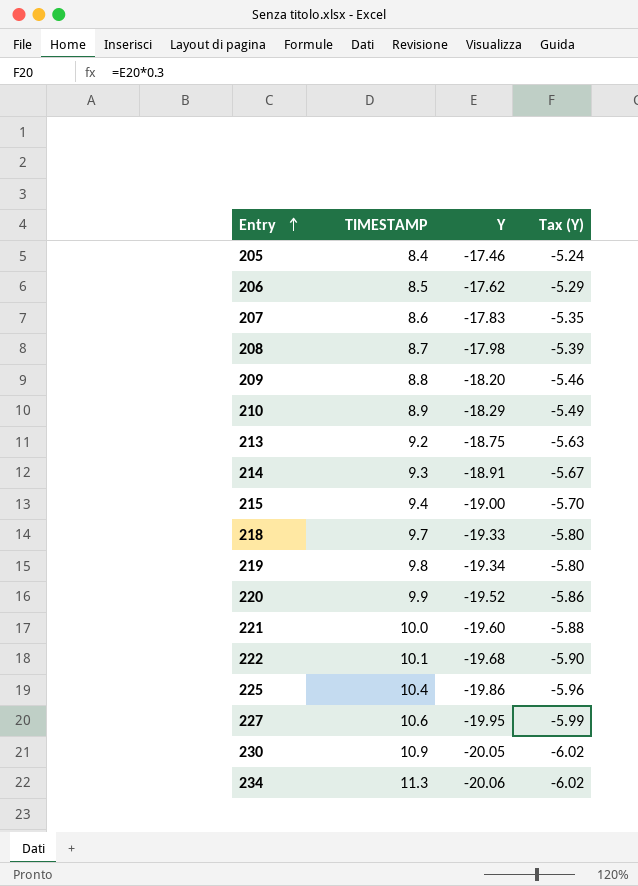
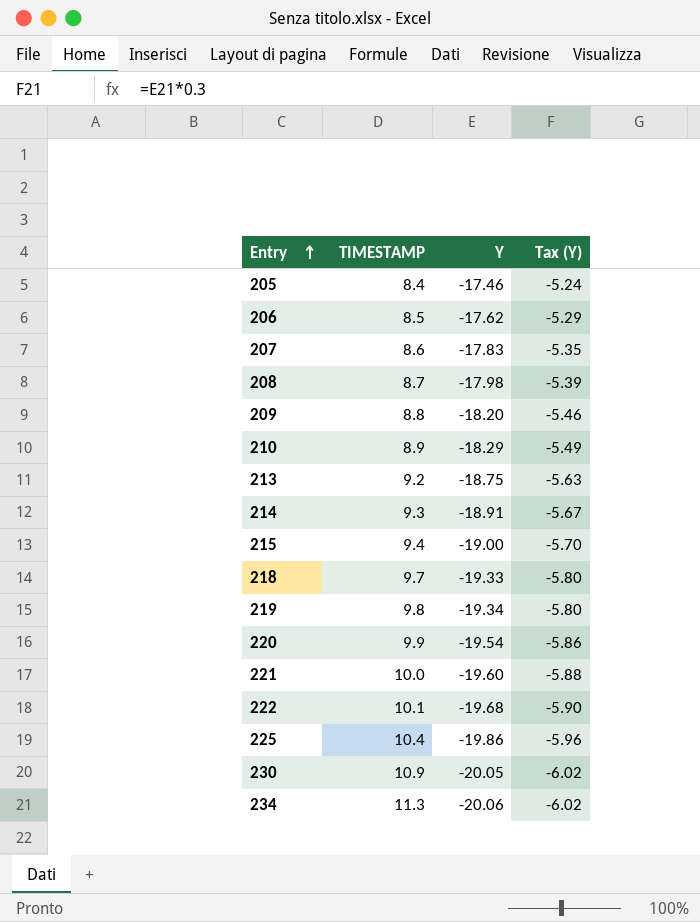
row 227: 10.6 | -19.95 | -5.99 -> none
220 | Y: -19.52 -> -19.54

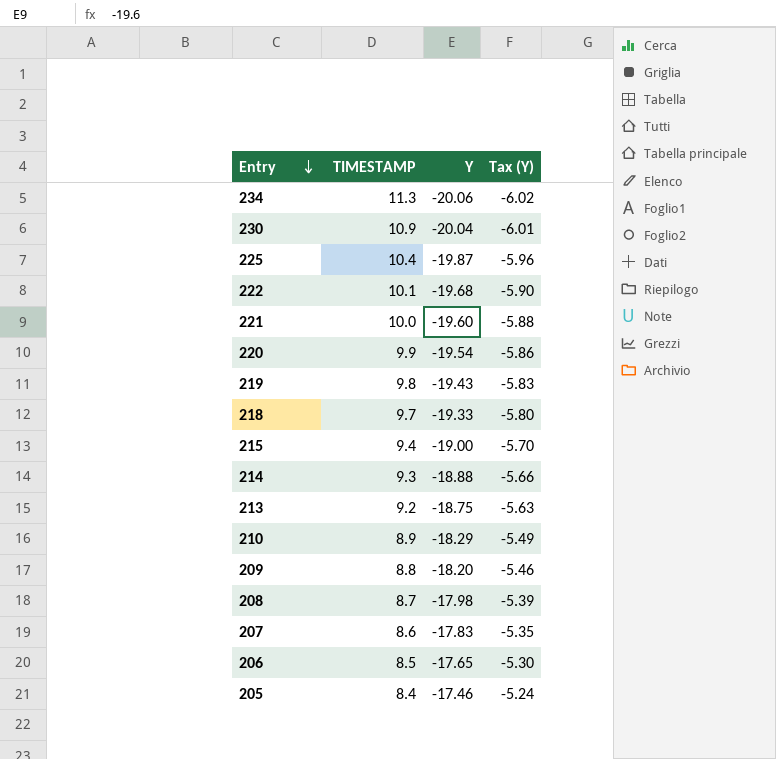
row order: Entry ascending -> Entry descending
230 | Y: -20.05 -> -20.04
230 | Tax (Y): -6.02 -> -6.01
225 | Y: -19.86 -> -19.87
219 | Y: -19.34 -> -19.43
219 | Tax (Y): -5.80 -> -5.83
214 | Y: -18.91 -> -18.88
214 | Tax (Y): -5.67 -> -5.66
206 | Y: -17.62 -> -17.65
206 | Tax (Y): -5.29 -> -5.30

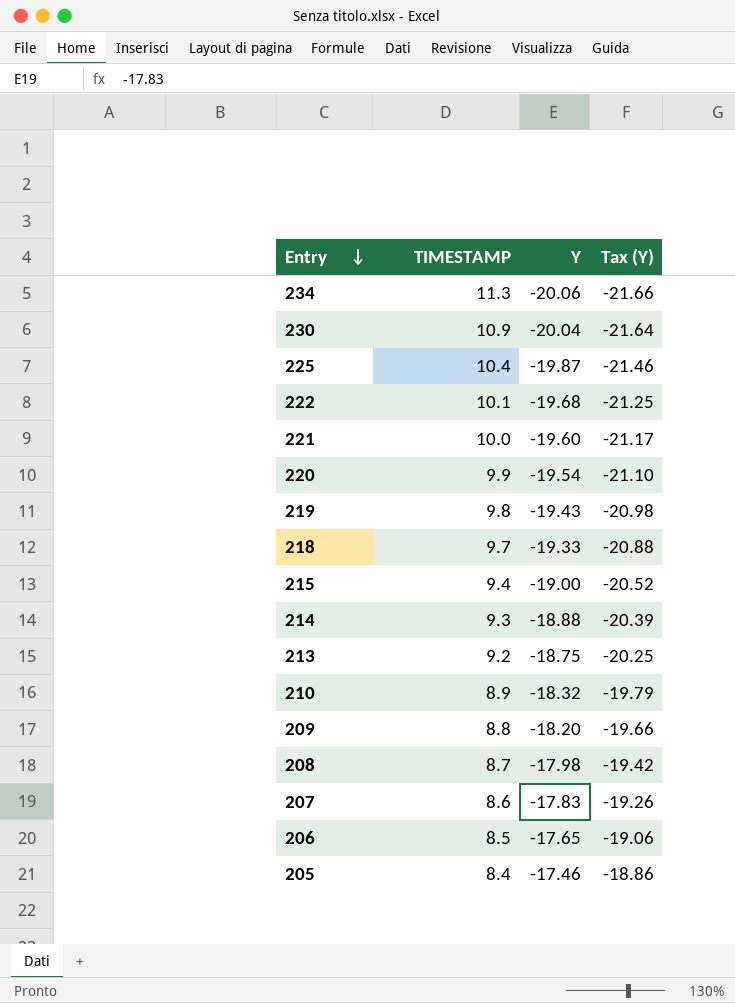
column Tax (Y) | formula: [Y] * 0.3 -> [Y] * 1.08
210 | Y: -18.29 -> -18.32

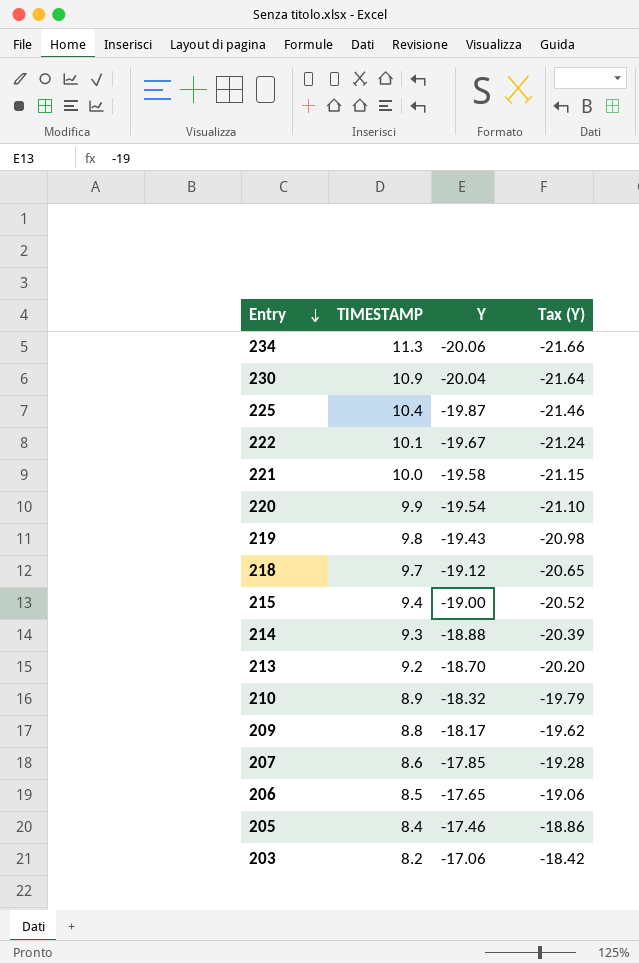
row 208: 8.7 | -17.98 | -19.42 -> none
222 | Y: -19.68 -> -19.67
222 | Tax (Y): -21.25 -> -21.24
221 | Y: -19.60 -> -19.58
221 | Tax (Y): -21.17 -> -21.15
218 | Y: -19.33 -> -19.12
218 | Tax (Y): -20.88 -> -20.65
213 | Y: -18.75 -> -18.70
213 | Tax (Y): -20.25 -> -20.20
209 | Y: -18.20 -> -18.17
209 | Tax (Y): -19.66 -> -19.62
207 | Y: -17.83 -> -17.85
207 | Tax (Y): -19.26 -> -19.28
row 203: none -> 8.2 | -17.06 | -18.42

